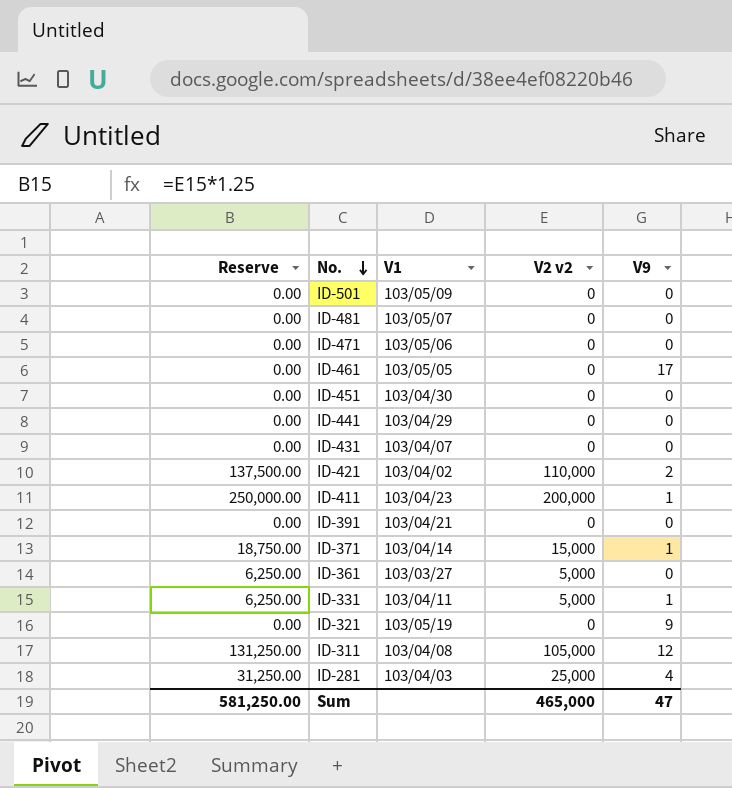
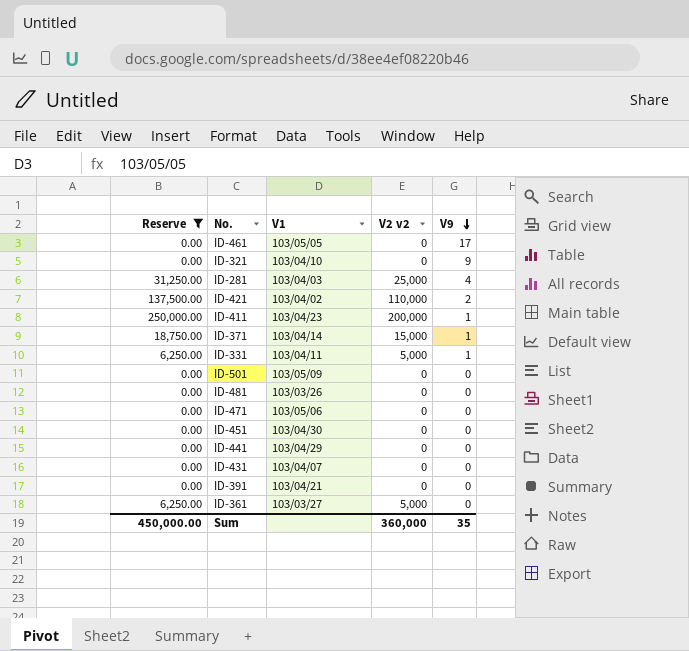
filter: none -> Reserve != 131,250.00
row order: No. descending -> V9 descending
ID-321 | V1: 103/05/19 -> 103/04/10
ID-481 | V1: 103/05/07 -> 103/03/26
Sum | Reserve: 581,250.00 -> 450,000.00
Sum | V2 v2: 465,000 -> 360,000
Sum | V9: 47 -> 35

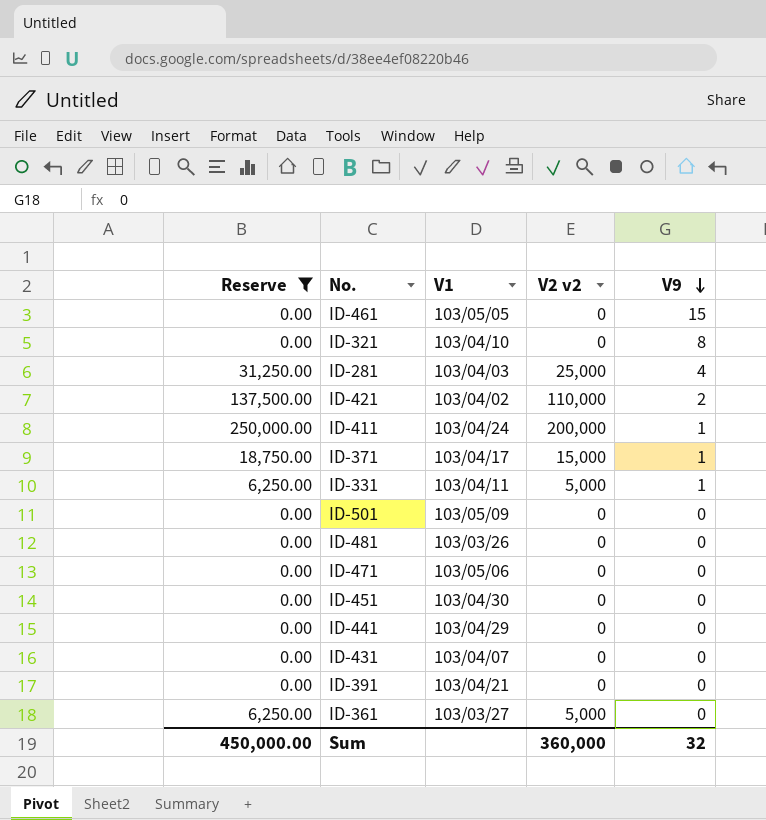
ID-461 | V9: 17 -> 15
ID-321 | V9: 9 -> 8
ID-411 | V1: 103/04/23 -> 103/04/24
ID-371 | V1: 103/04/14 -> 103/04/17
Sum | V9: 35 -> 32

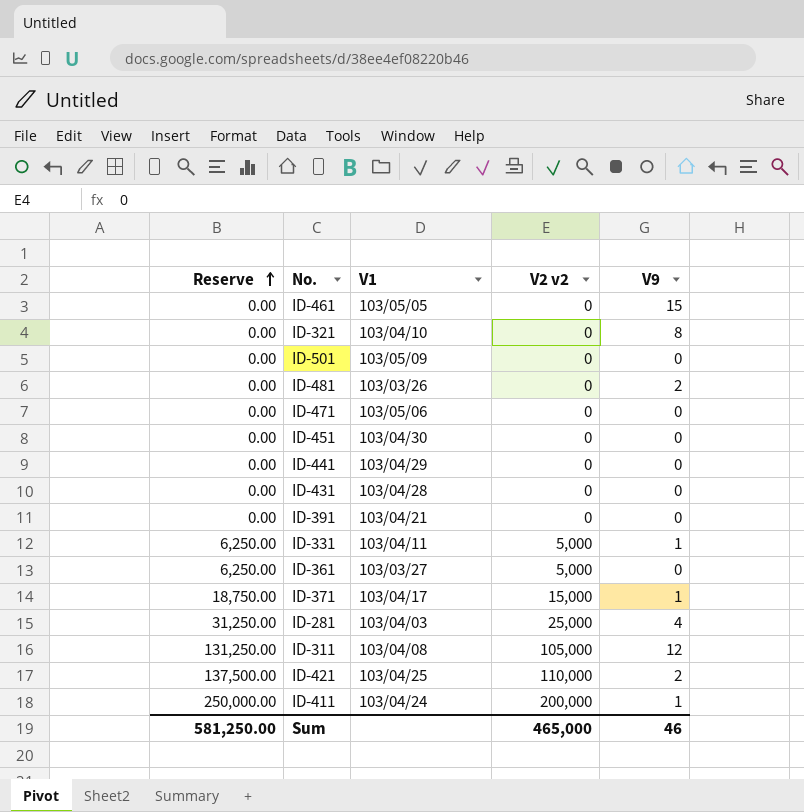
filter: Reserve != 131,250.00 -> none
row order: V9 descending -> Reserve ascending
ID-481 | V9: 0 -> 2
ID-431 | V1: 103/04/07 -> 103/04/28
ID-421 | V1: 103/04/02 -> 103/04/25
Sum | Reserve: 450,000.00 -> 581,250.00
Sum | V2 v2: 360,000 -> 465,000
Sum | V9: 32 -> 46

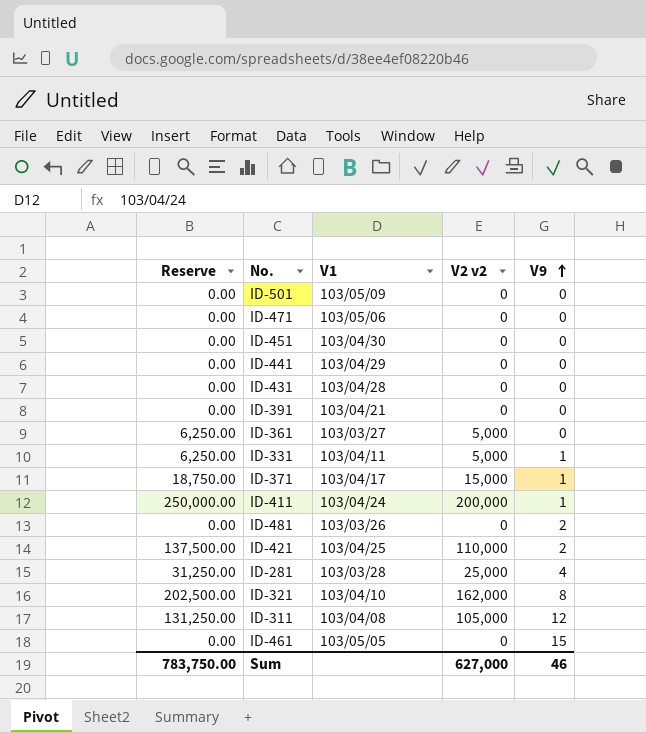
row order: Reserve ascending -> V9 ascending
ID-281 | V1: 103/04/03 -> 103/03/28
ID-321 | Reserve: 0.00 -> 202,500.00
ID-321 | V2 v2: 0 -> 162,000
Sum | Reserve: 581,250.00 -> 783,750.00
Sum | V2 v2: 465,000 -> 627,000

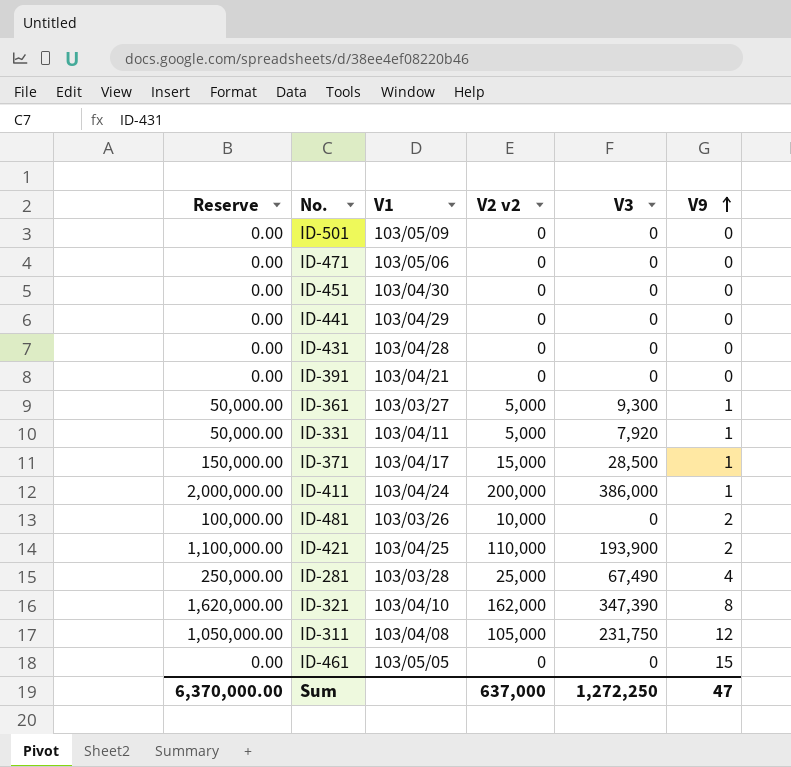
column Reserve | formula: [V2 v2] * 1.25 -> [V2 v2] * 10
column V3 | position: none -> 5
ID-361 | V9: 0 -> 1
ID-481 | V2 v2: 0 -> 10,000
Sum | Reserve: 783,750.00 -> 6,370,000.00
Sum | V2 v2: 627,000 -> 637,000
Sum | V9: 46 -> 47

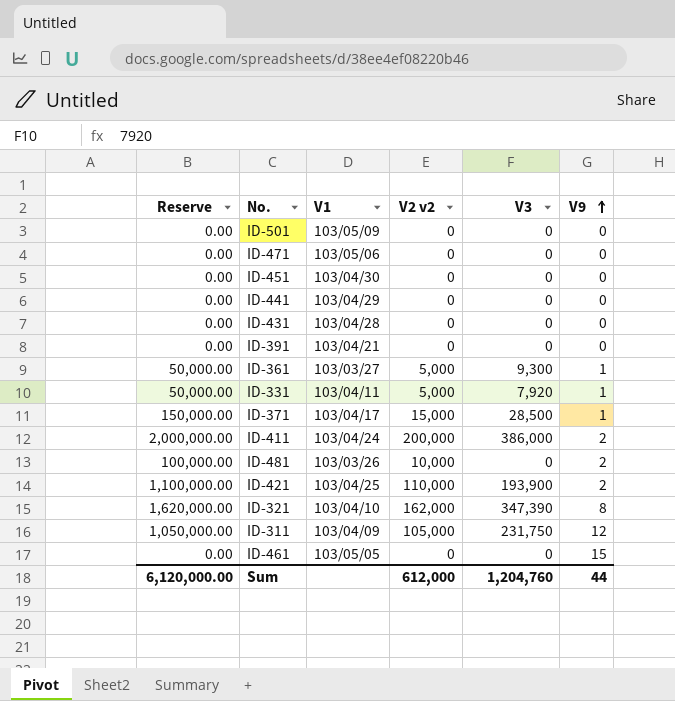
row ID-281: 250,000.00 | 103/03/28 | 25,000 | 67,490 | 4 -> none
ID-411 | V9: 1 -> 2
ID-311 | V1: 103/04/08 -> 103/04/09
Sum | Reserve: 6,370,000.00 -> 6,120,000.00
Sum | V2 v2: 637,000 -> 612,000
Sum | V3: 1,272,250 -> 1,204,760
Sum | V9: 47 -> 44

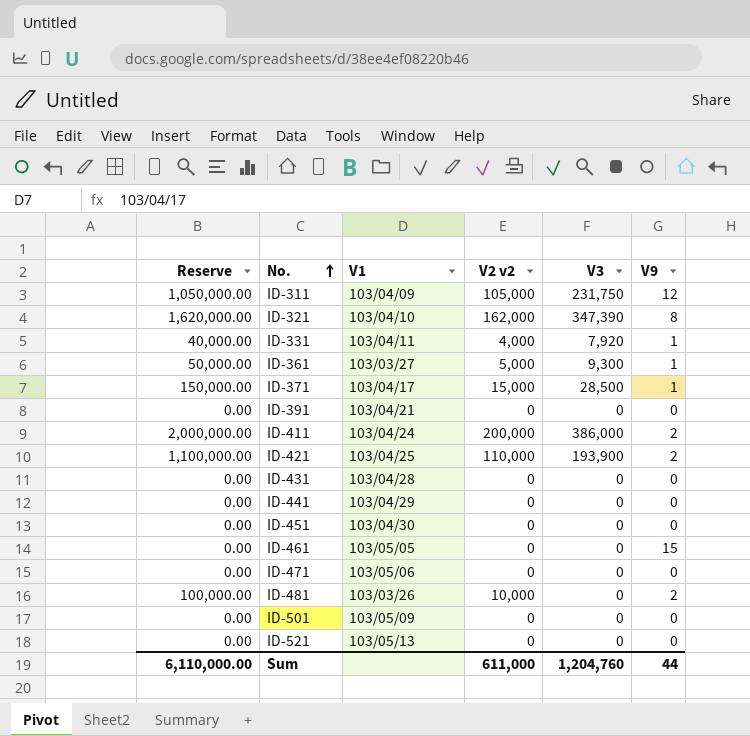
row order: V9 ascending -> No. ascending
ID-331 | Reserve: 50,000.00 -> 40,000.00
ID-331 | V2 v2: 5,000 -> 4,000
row ID-521: none -> 0.00 | 103/05/13 | 0 | 0 | 0
Sum | Reserve: 6,120,000.00 -> 6,110,000.00
Sum | V2 v2: 612,000 -> 611,000

